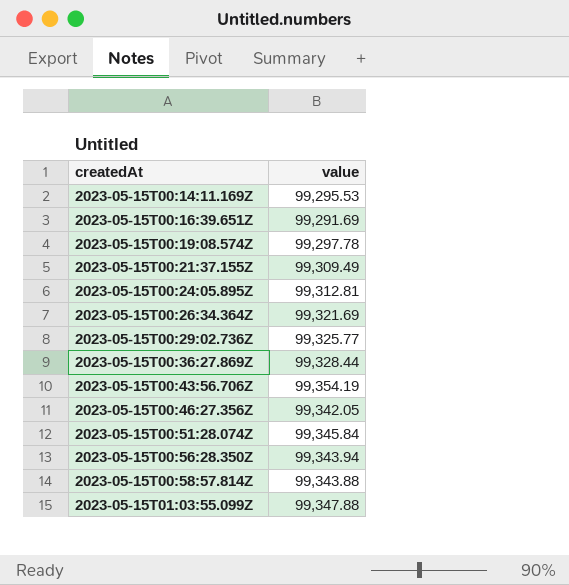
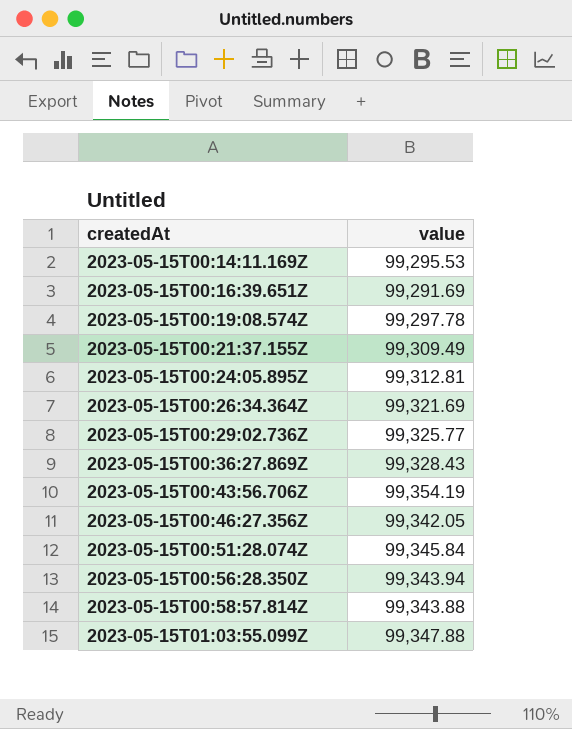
2023-05-15T00:36:27.869Z | value: 99,328.44 -> 99,328.43

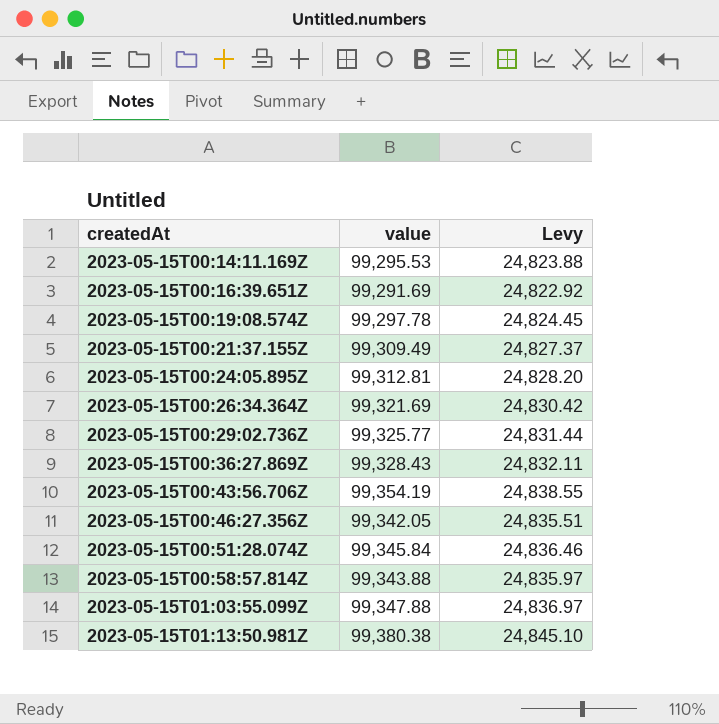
column Levy | formula: none -> [value] * 0.25
row 2023-05-15T00:56:28.350Z: 99,343.94 -> none
row 2023-05-15T01:13:50.981Z: none -> 99,380.38 | 24,845.10

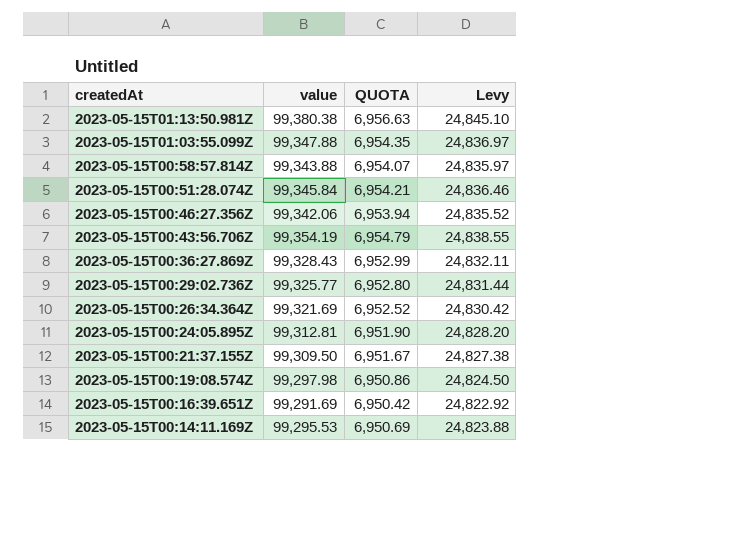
row order: createdAt ascending -> createdAt descending
column QUOTA | formula: none -> [value] * 0.07
2023-05-15T00:46:27.356Z | value: 99,342.05 -> 99,342.06
2023-05-15T00:46:27.356Z | Levy: 24,835.51 -> 24,835.52
2023-05-15T00:21:37.155Z | value: 99,309.49 -> 99,309.50
2023-05-15T00:21:37.155Z | Levy: 24,827.37 -> 24,827.38
2023-05-15T00:19:08.574Z | value: 99,297.78 -> 99,297.98
2023-05-15T00:19:08.574Z | Levy: 24,824.45 -> 24,824.50

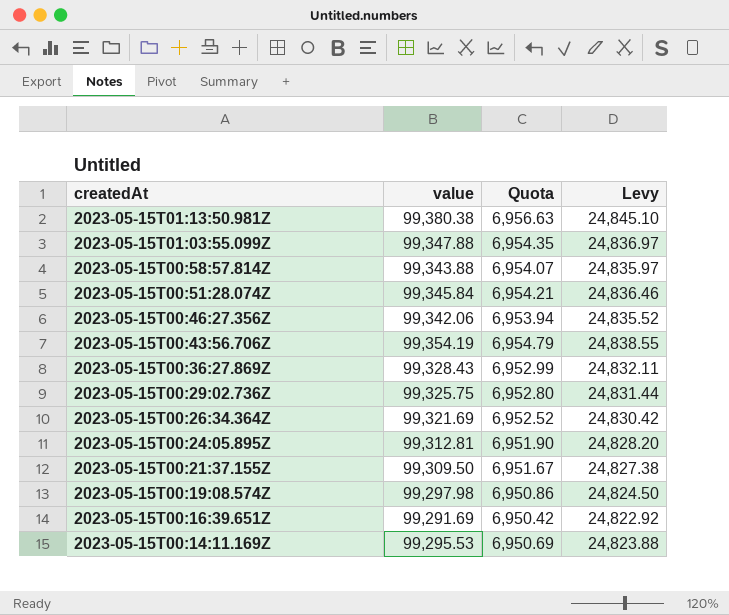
column name: QUOTA -> Quota
2023-05-15T00:29:02.736Z | value: 99,325.77 -> 99,325.75

